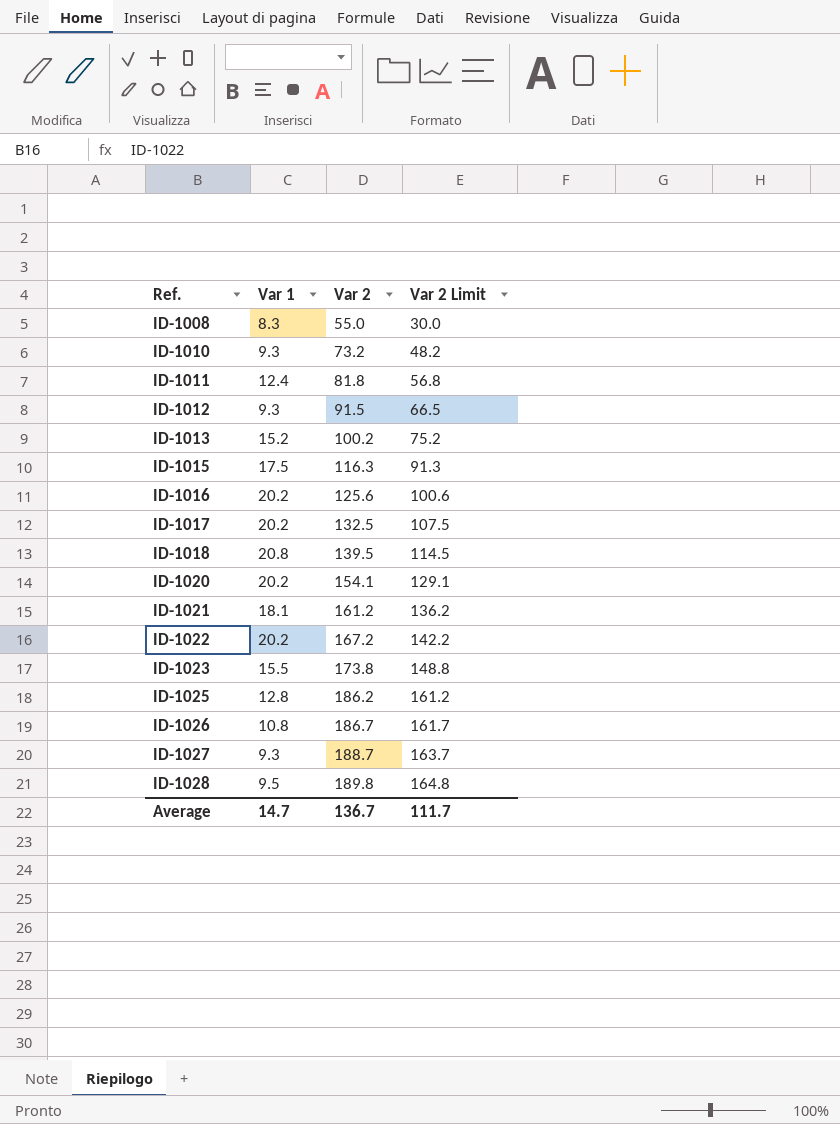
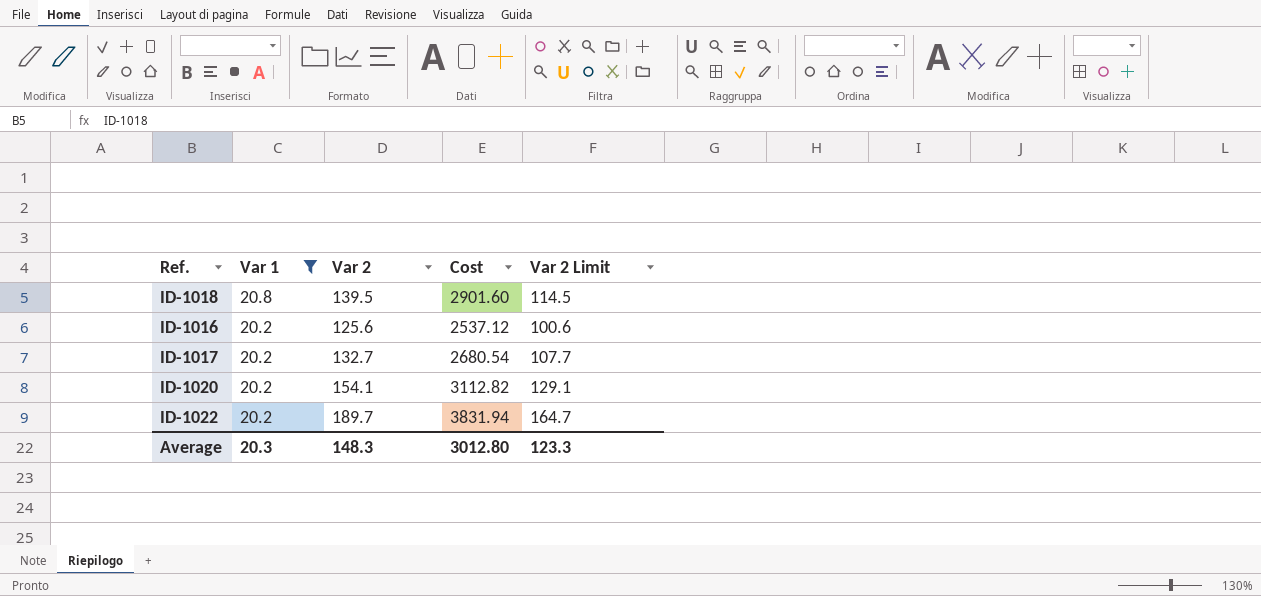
filter: none -> Var 1 >= 20.2
row order: Ref. ascending -> Var 1 descending
column Cost | formula: none -> [Var 1] * [Var 2]
ID-1017 | Var 2: 132.5 -> 132.7
ID-1017 | Var 2 Limit: 107.5 -> 107.7
ID-1022 | Var 2: 167.2 -> 189.7
ID-1022 | Var 2 Limit: 142.2 -> 164.7
Average | Var 1: 14.7 -> 20.3
Average | Var 2: 136.7 -> 148.3
Average | Var 2 Limit: 111.7 -> 123.3

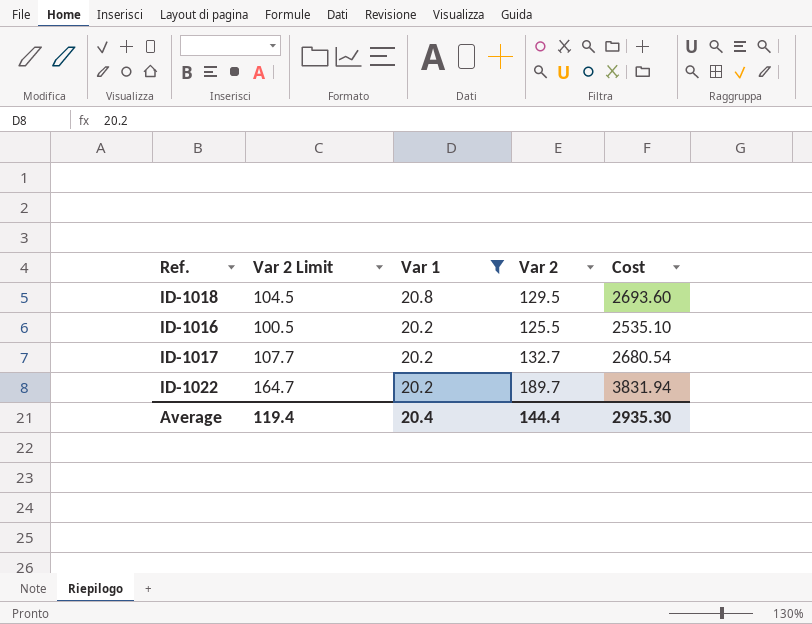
column Var 2 Limit | position: 5 -> 2
row ID-1020: 20.2 | 154.1 | 3112.82 | 129.1 -> none
ID-1018 | Var 2 Limit: 114.5 -> 104.5
ID-1018 | Var 2: 139.5 -> 129.5
ID-1018 | Cost: 2901.60 -> 2693.60
ID-1016 | Var 2 Limit: 100.6 -> 100.5
ID-1016 | Var 2: 125.6 -> 125.5
ID-1016 | Cost: 2537.12 -> 2535.10
Average | Var 2 Limit: 123.3 -> 119.4
Average | Var 1: 20.3 -> 20.4
Average | Var 2: 148.3 -> 144.4
Average | Cost: 3012.80 -> 2935.30

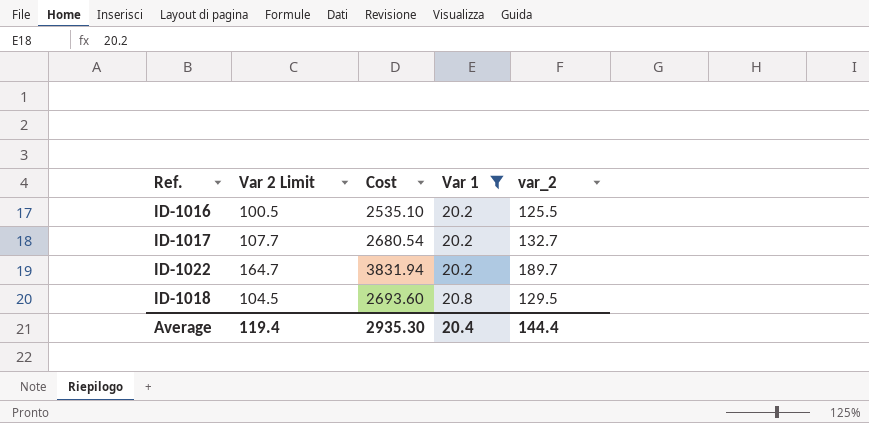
row order: Var 1 descending -> Var 1 ascending
column Cost | position: 5 -> 3
column name: Var 2 -> var_2

